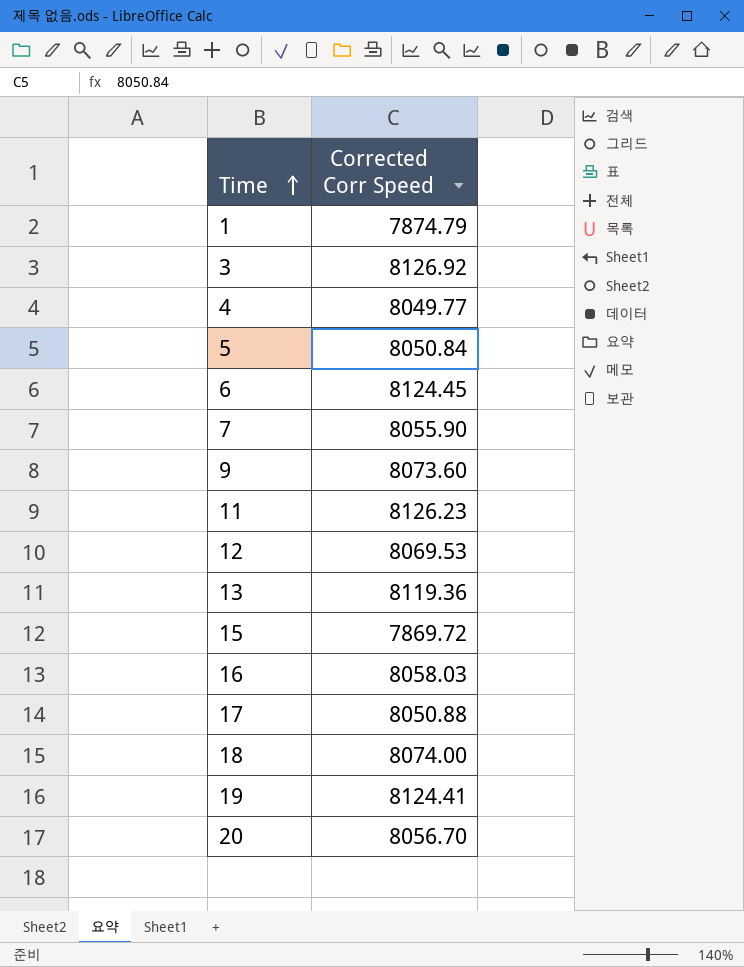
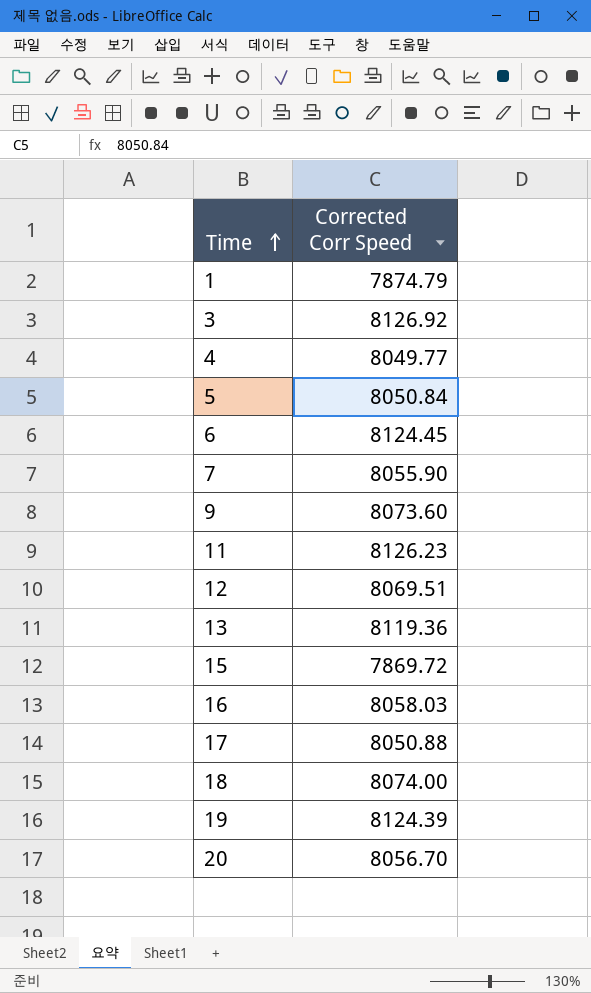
12 | Corrected Corr Speed: 8069.53 -> 8069.51
19 | Corrected Corr Speed: 8124.41 -> 8124.39

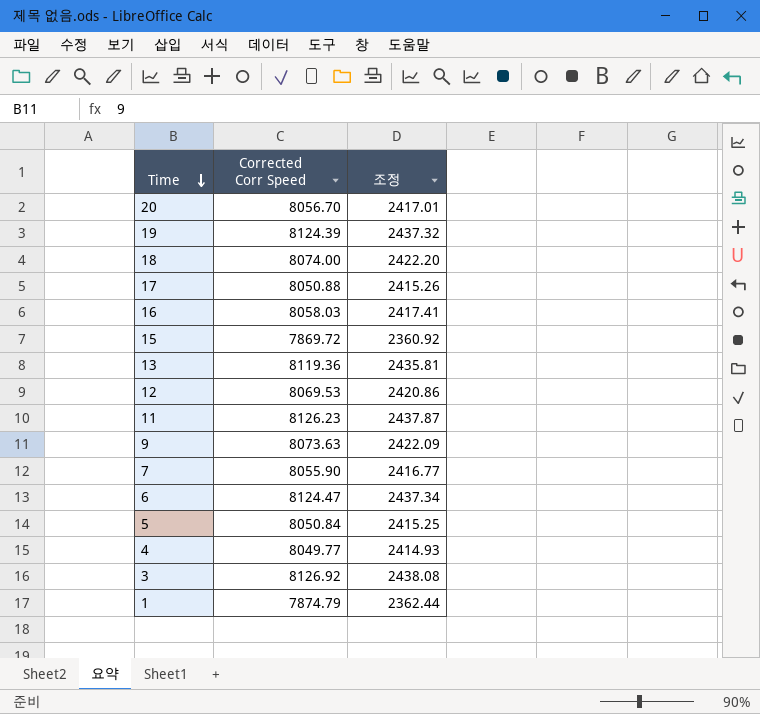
row order: Time ascending -> Time descending
column 조정 | formula: none -> [Corrected Corr Speed] * 0.3
12 | Corrected Corr Speed: 8069.51 -> 8069.53
9 | Corrected Corr Speed: 8073.60 -> 8073.63
6 | Corrected Corr Speed: 8124.45 -> 8124.47

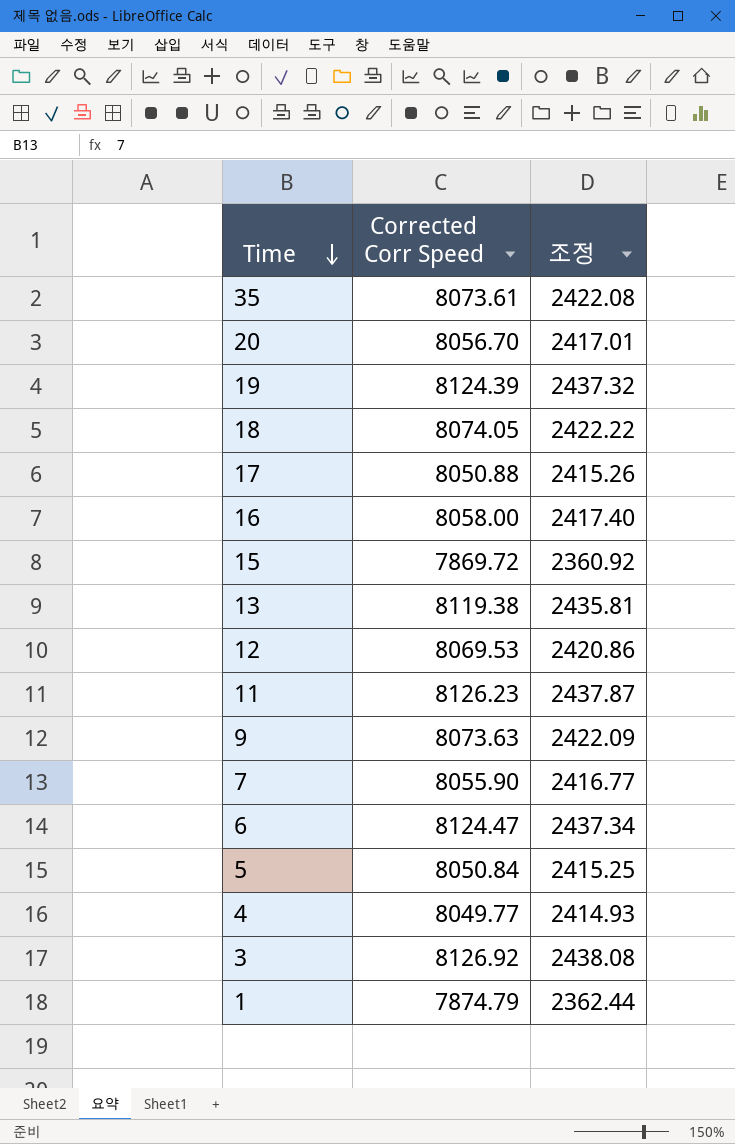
row 35: none -> 8073.61 | 2422.08
18 | Corrected Corr Speed: 8074.00 -> 8074.05
18 | 조정: 2422.20 -> 2422.22
16 | Corrected Corr Speed: 8058.03 -> 8058.00
16 | 조정: 2417.41 -> 2417.40
13 | Corrected Corr Speed: 8119.36 -> 8119.38

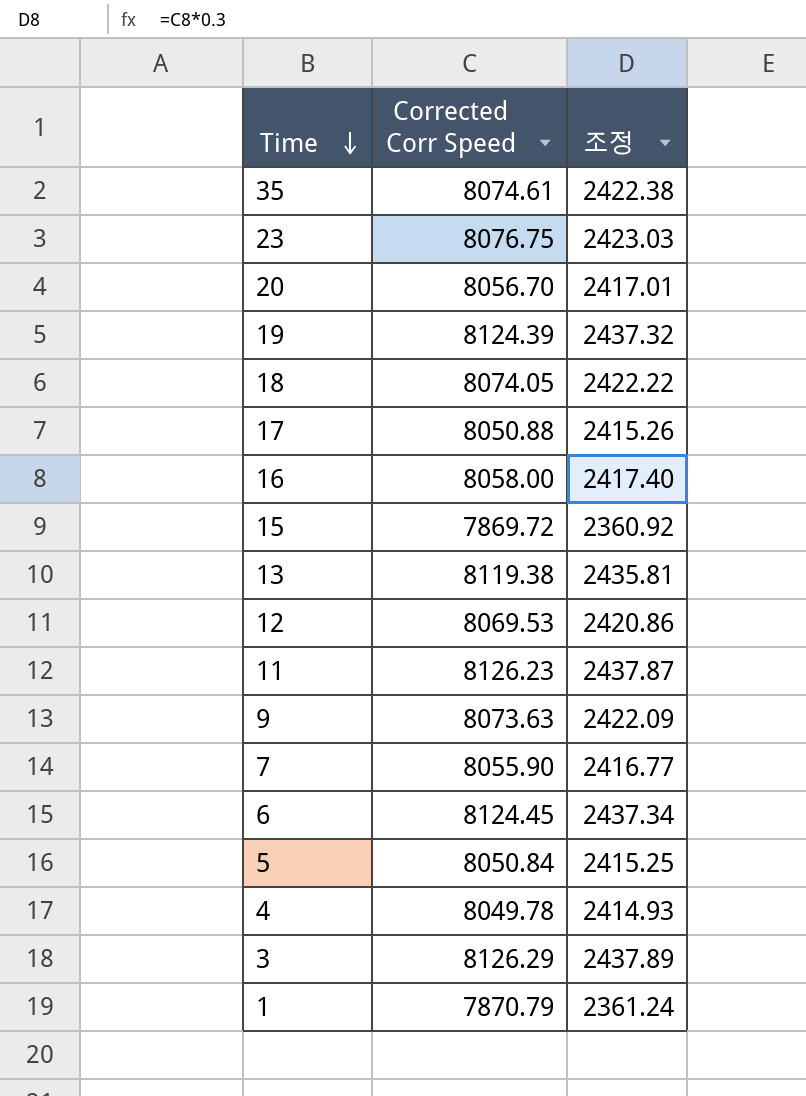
35 | Corrected Corr Speed: 8073.61 -> 8074.61
35 | 조정: 2422.08 -> 2422.38
row 23: none -> 8076.75 | 2423.03
6 | Corrected Corr Speed: 8124.47 -> 8124.45
4 | Corrected Corr Speed: 8049.77 -> 8049.78
3 | Corrected Corr Speed: 8126.92 -> 8126.29
3 | 조정: 2438.08 -> 2437.89
1 | Corrected Corr Speed: 7874.79 -> 7870.79
1 | 조정: 2362.44 -> 2361.24

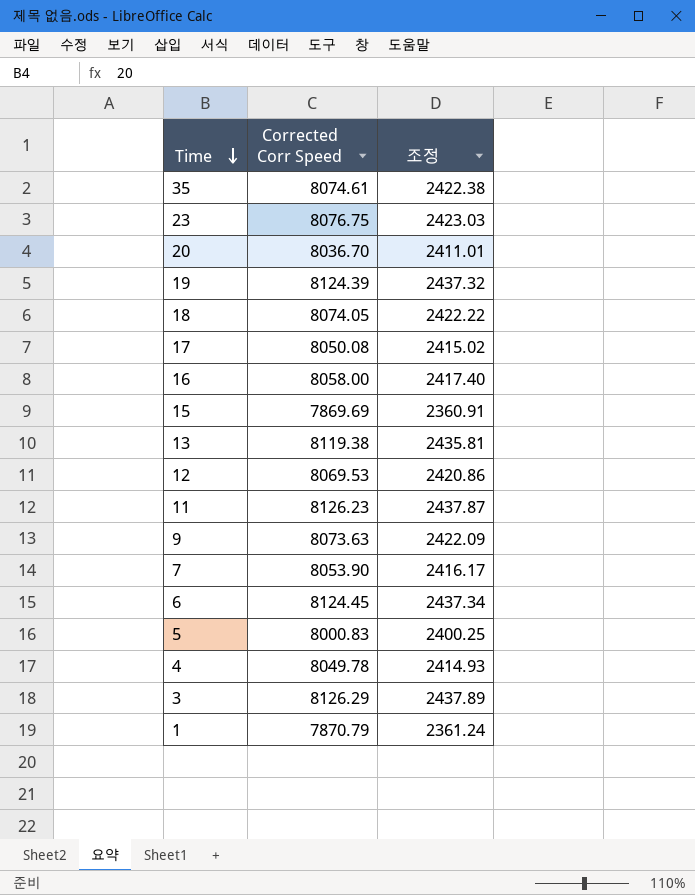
20 | Corrected Corr Speed: 8056.70 -> 8036.70
20 | 조정: 2417.01 -> 2411.01
17 | Corrected Corr Speed: 8050.88 -> 8050.08
17 | 조정: 2415.26 -> 2415.02
15 | Corrected Corr Speed: 7869.72 -> 7869.69
15 | 조정: 2360.92 -> 2360.91
7 | Corrected Corr Speed: 8055.90 -> 8053.90
7 | 조정: 2416.77 -> 2416.17
5 | Corrected Corr Speed: 8050.84 -> 8000.83
5 | 조정: 2415.25 -> 2400.25

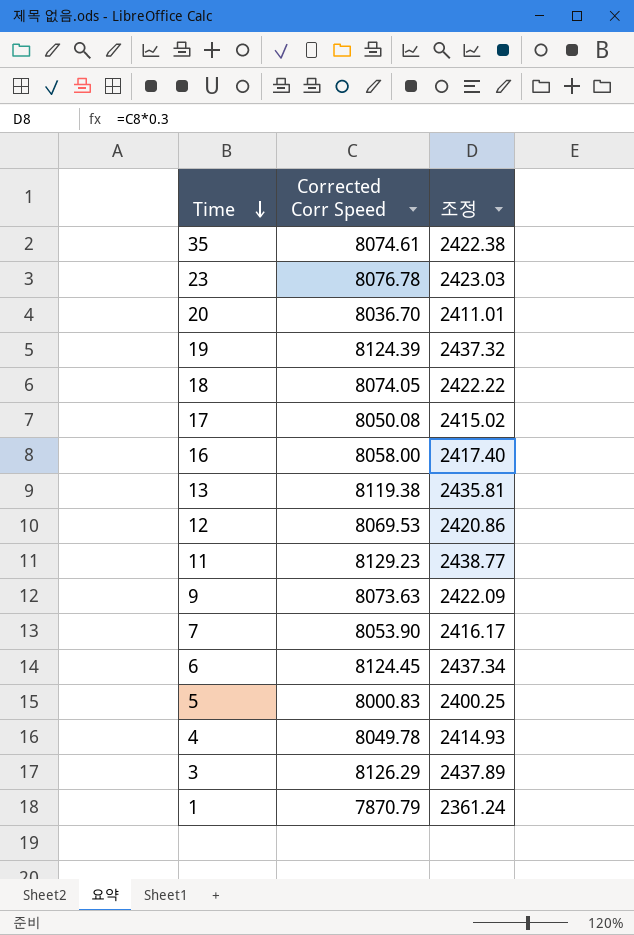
row 15: 7869.69 | 2360.91 -> none
23 | Corrected Corr Speed: 8076.75 -> 8076.78
11 | Corrected Corr Speed: 8126.23 -> 8129.23
11 | 조정: 2437.87 -> 2438.77

